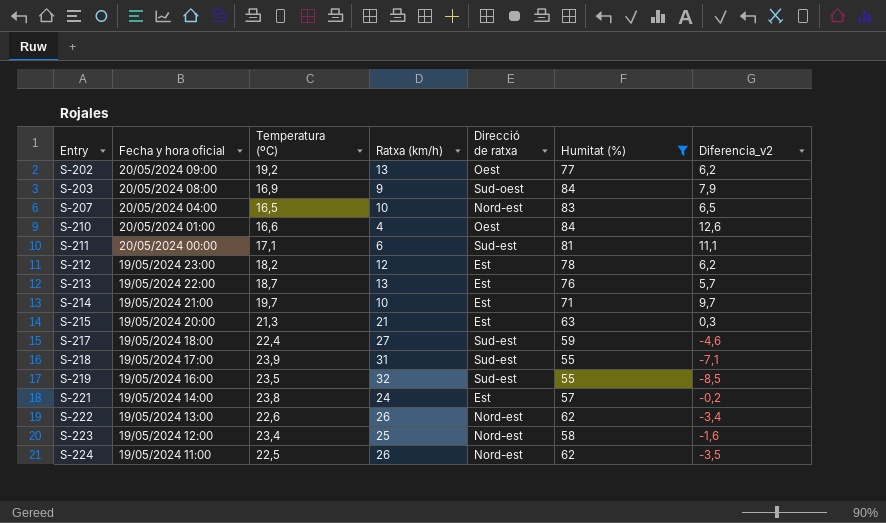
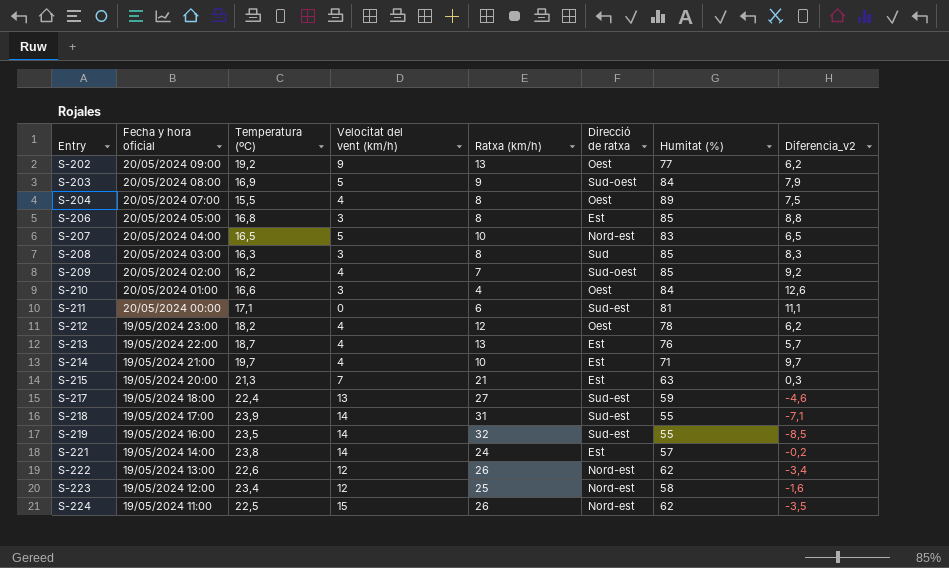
filter: Humitat (%) <= 84 -> none
column Velocitat del vent (km/h) | position: none -> 4
S-212 | Direcció de ratxa: Est -> Oest

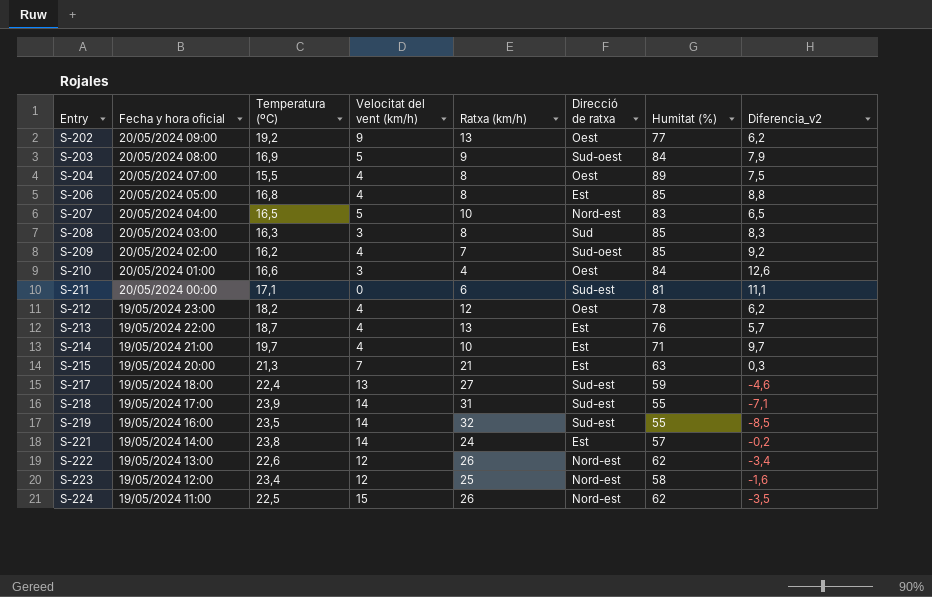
S-206 | Velocitat del vent (km/h): 3 -> 4

